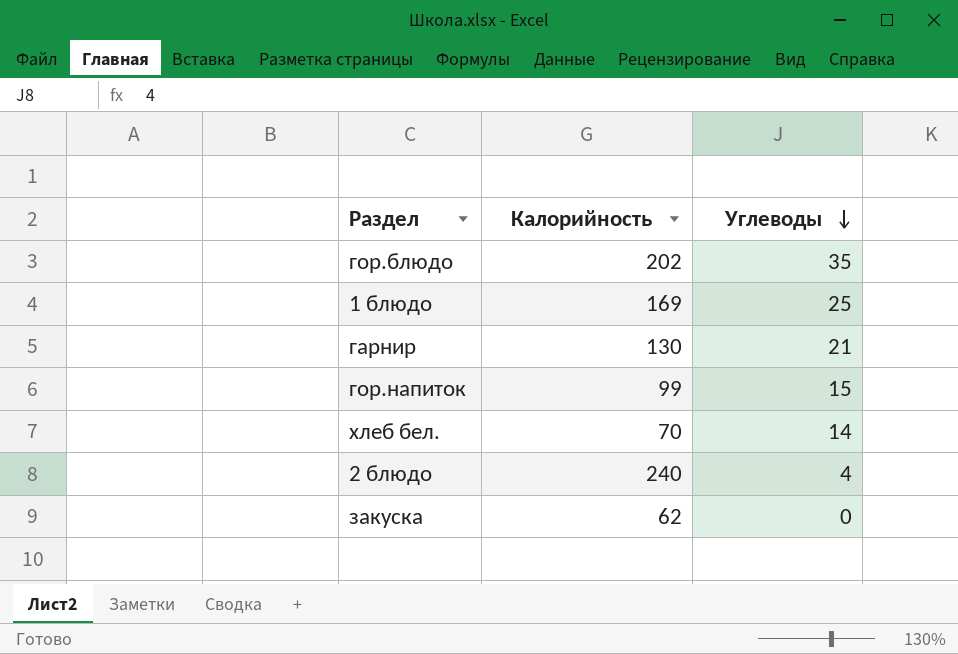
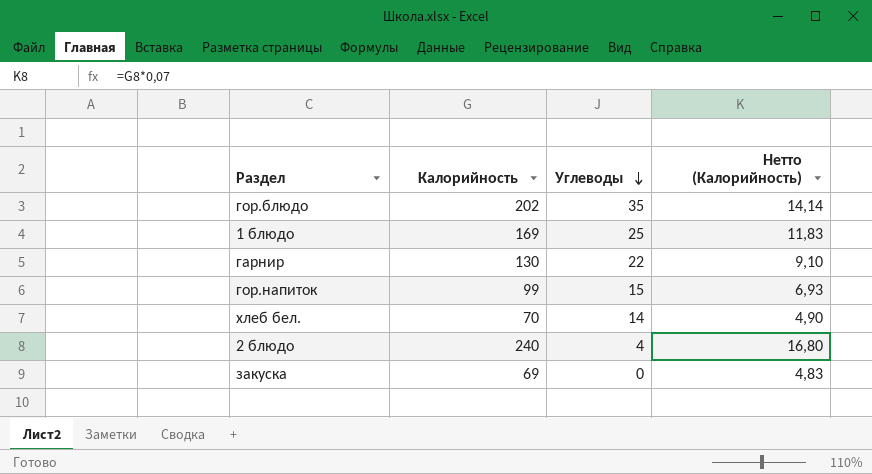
column Нетто (Калорийность) | formula: none -> [Калорийность] * 0,07
гарнир | Углеводы: 21 -> 22
закуска | Калорийность: 62 -> 69

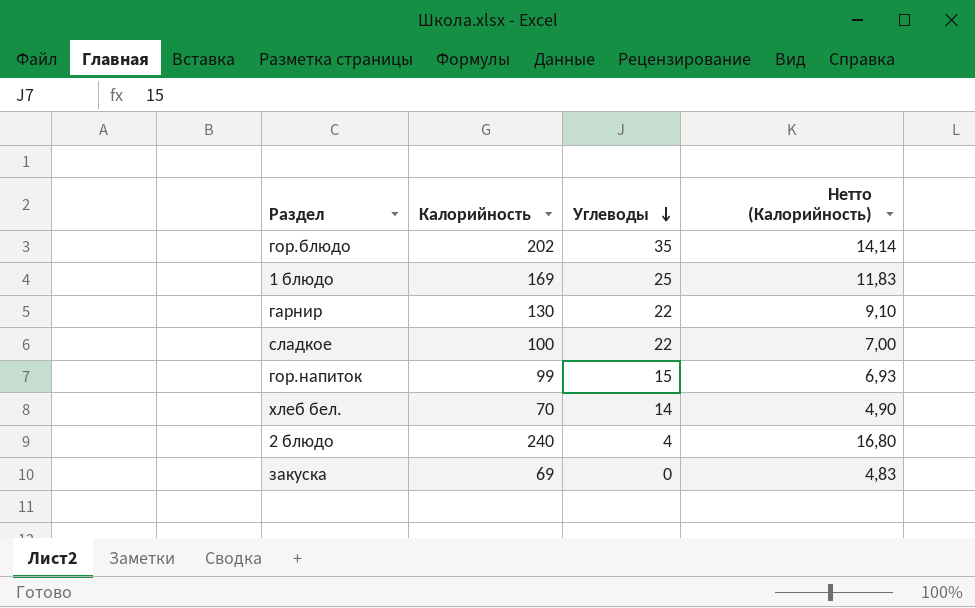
row сладкое: none -> 100 | 22 | 7,00

